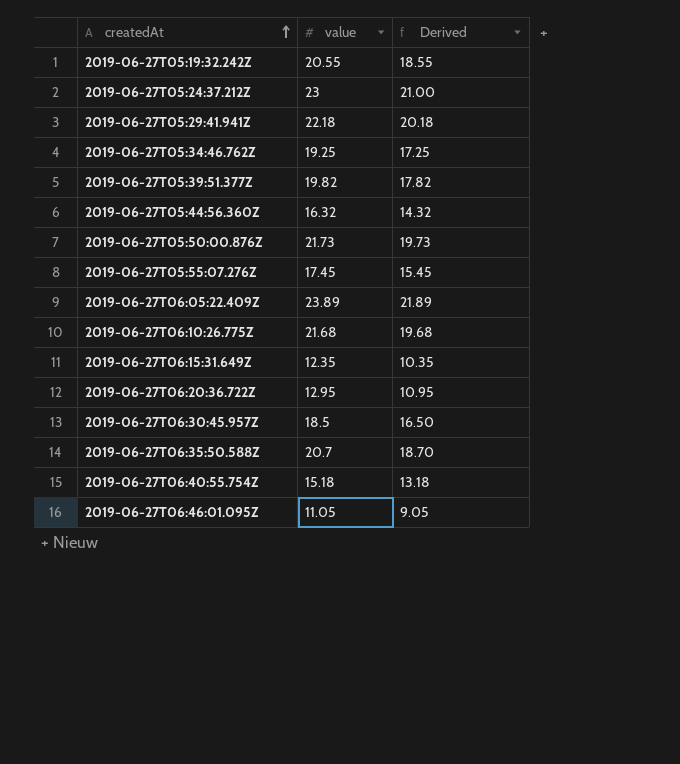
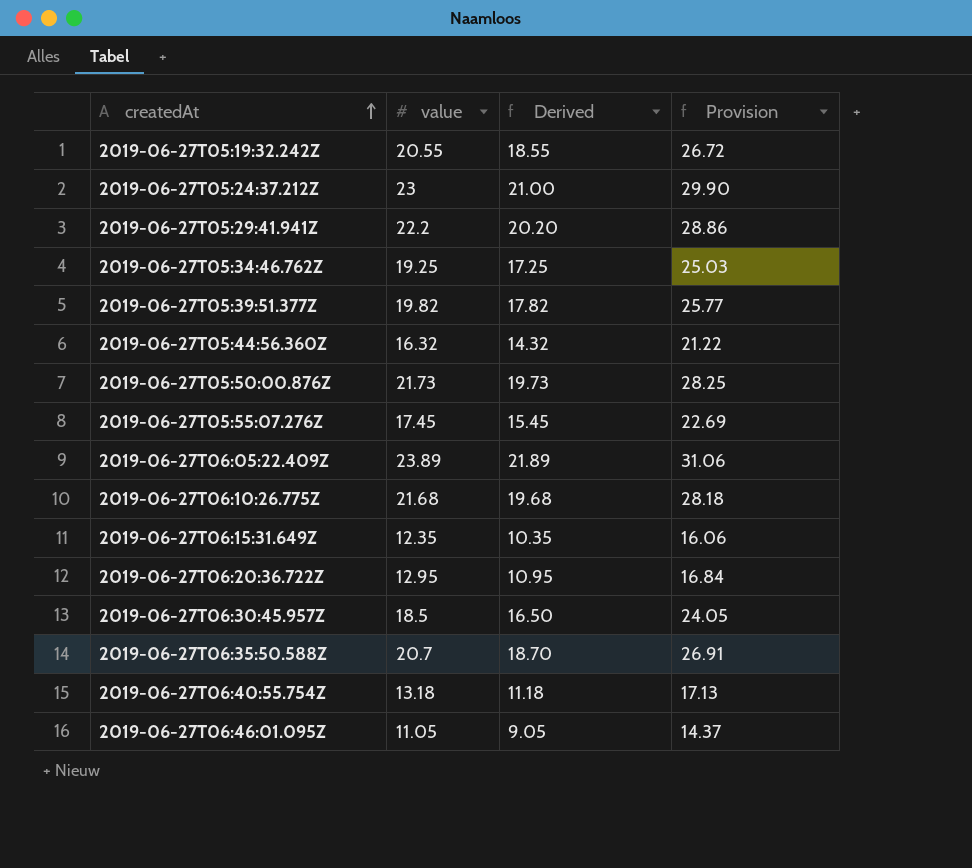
column Provision | formula: none -> [value] * 1.3
2019-06-27T05:29:41.941Z | value: 22.18 -> 22.2
2019-06-27T05:29:41.941Z | Derived: 20.18 -> 20.20
2019-06-27T06:40:55.754Z | value: 15.18 -> 13.18
2019-06-27T06:40:55.754Z | Derived: 13.18 -> 11.18

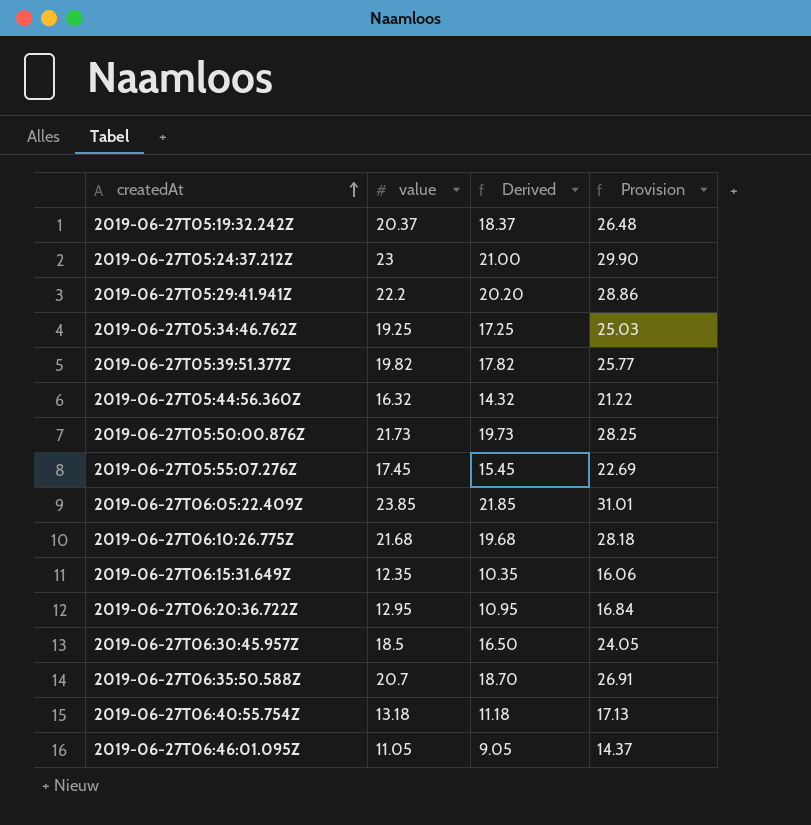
2019-06-27T05:19:32.242Z | value: 20.55 -> 20.37
2019-06-27T05:19:32.242Z | Derived: 18.55 -> 18.37
2019-06-27T05:19:32.242Z | Provision: 26.72 -> 26.48
2019-06-27T06:05:22.409Z | value: 23.89 -> 23.85
2019-06-27T06:05:22.409Z | Derived: 21.89 -> 21.85
2019-06-27T06:05:22.409Z | Provision: 31.06 -> 31.01

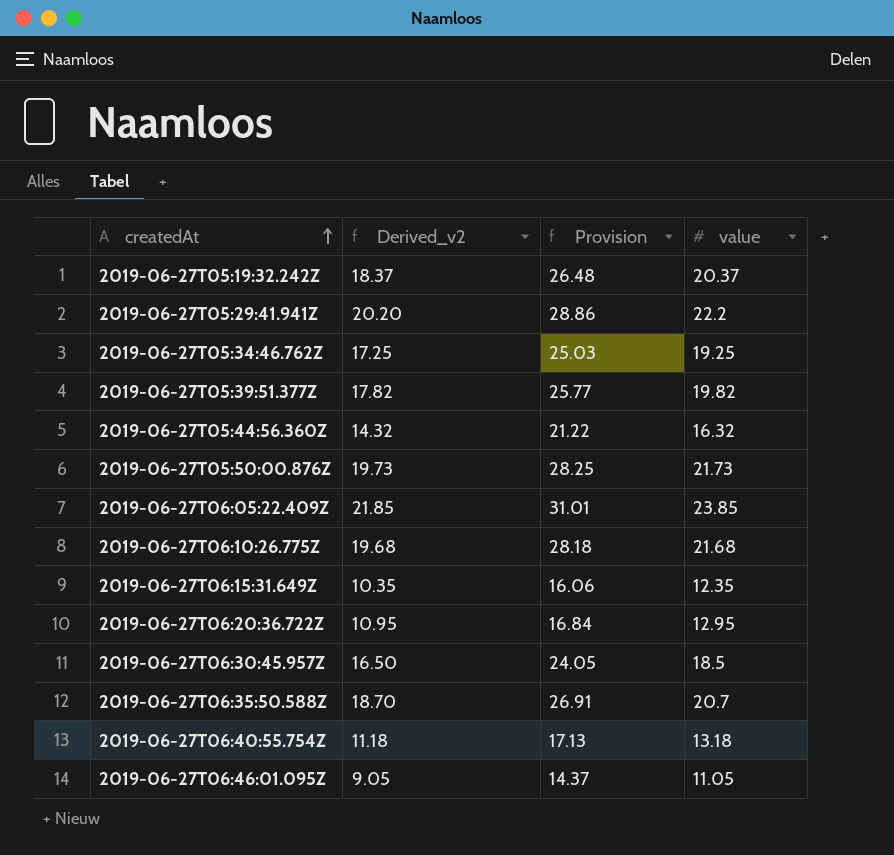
column name: Derived -> Derived_v2
column value | position: 2 -> 4
row 2019-06-27T05:24:37.212Z: 23 | 21.00 | 29.90 -> none
row 2019-06-27T05:55:07.276Z: 17.45 | 15.45 | 22.69 -> none

